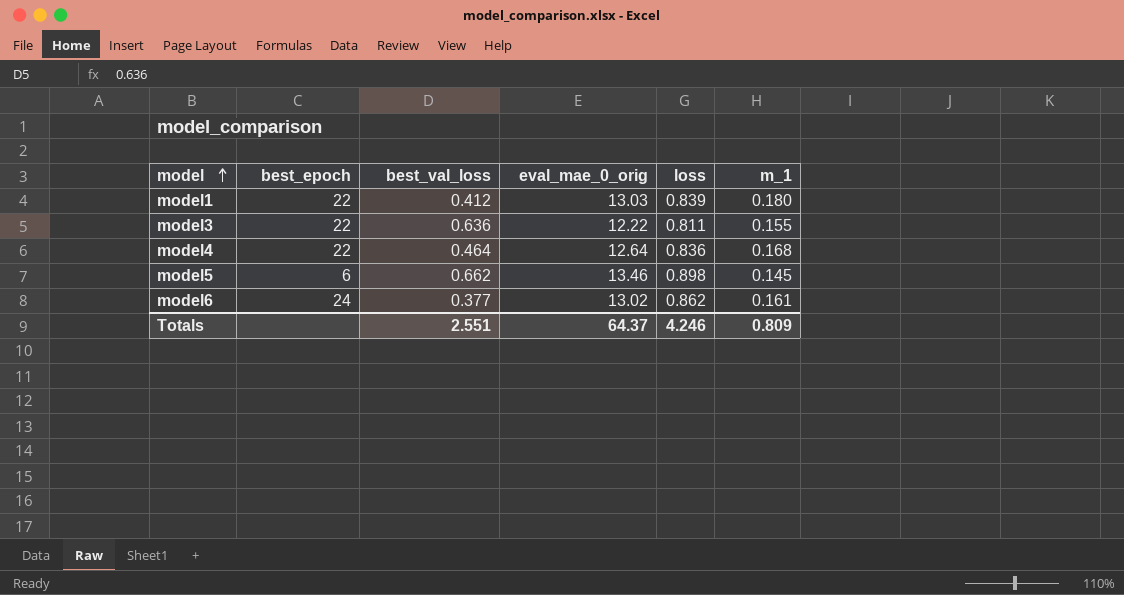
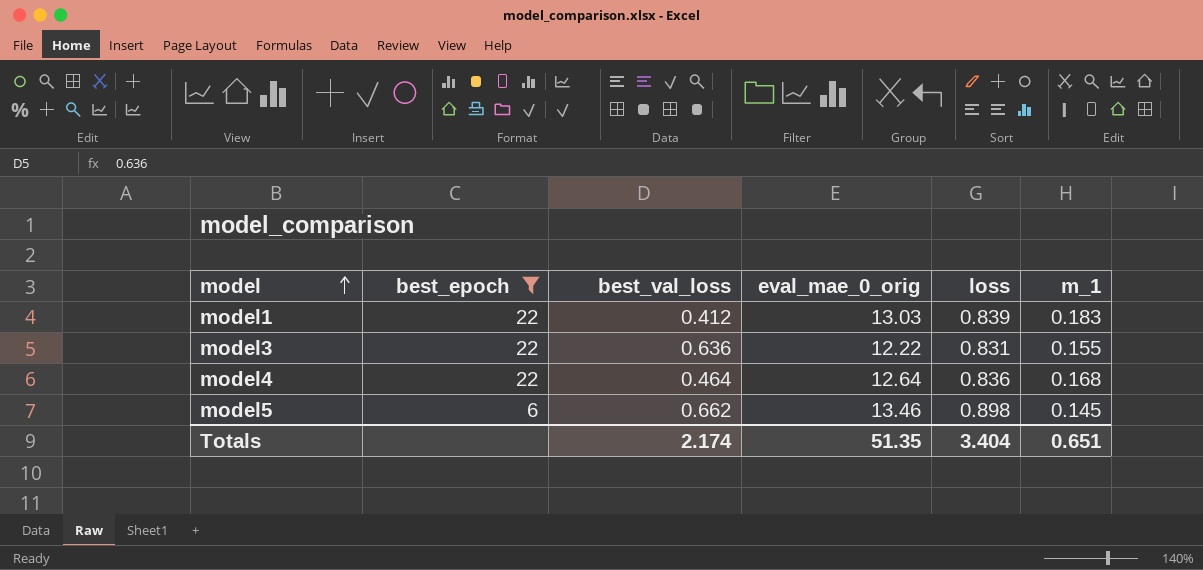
filter: none -> best_epoch != 24
model1 | m_1: 0.180 -> 0.183
model3 | loss: 0.811 -> 0.831
Totals | best_val_loss: 2.551 -> 2.174
Totals | eval_mae_0_orig: 64.37 -> 51.35
Totals | loss: 4.246 -> 3.404
Totals | m_1: 0.809 -> 0.651

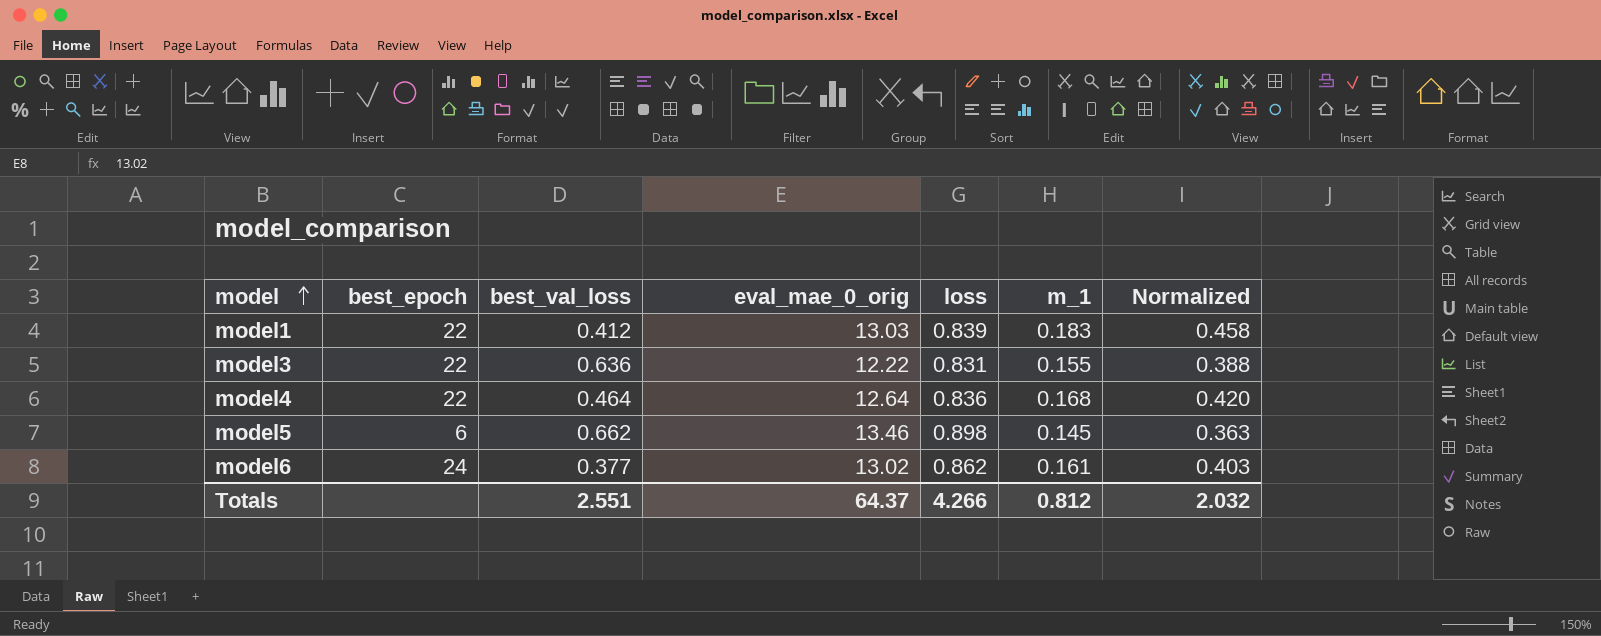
filter: best_epoch != 24 -> none
column Normalized | formula: none -> [m_1] * 2.5
Totals | best_val_loss: 2.174 -> 2.551
Totals | eval_mae_0_orig: 51.35 -> 64.37
Totals | loss: 3.404 -> 4.266
Totals | m_1: 0.651 -> 0.812

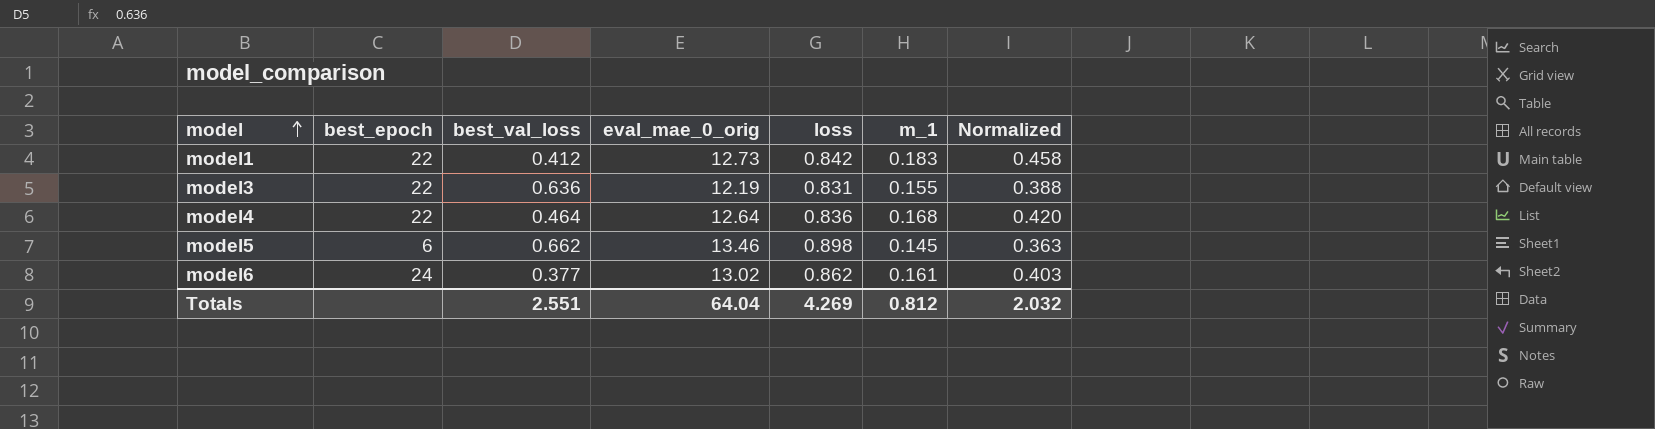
model1 | eval_mae_0_orig: 13.03 -> 12.73
model1 | loss: 0.839 -> 0.842
model3 | eval_mae_0_orig: 12.22 -> 12.19
Totals | eval_mae_0_orig: 64.37 -> 64.04
Totals | loss: 4.266 -> 4.269

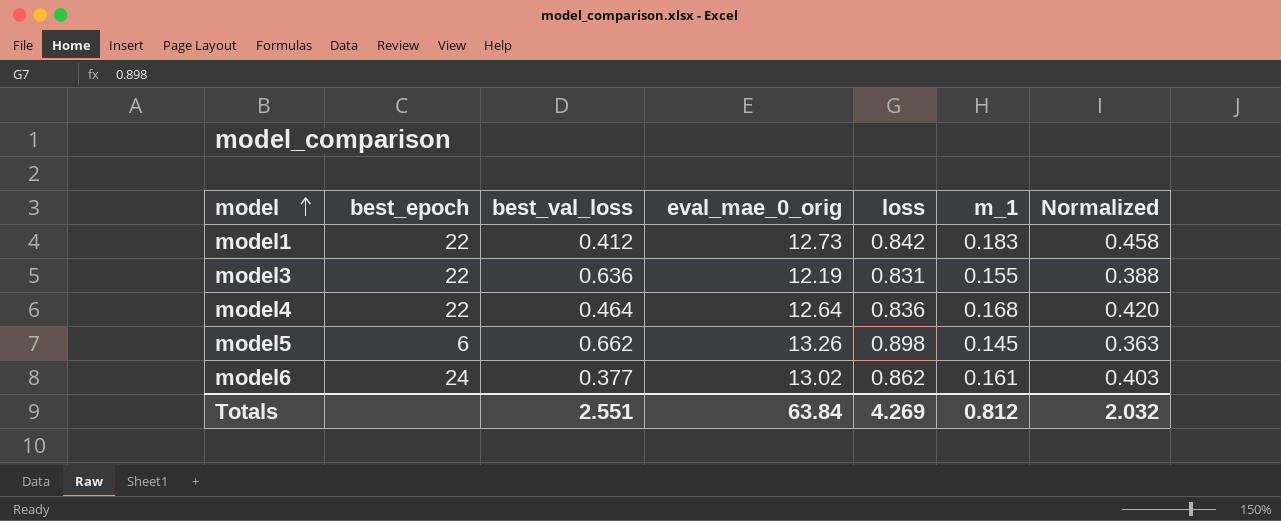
model5 | eval_mae_0_orig: 13.46 -> 13.26
Totals | eval_mae_0_orig: 64.04 -> 63.84

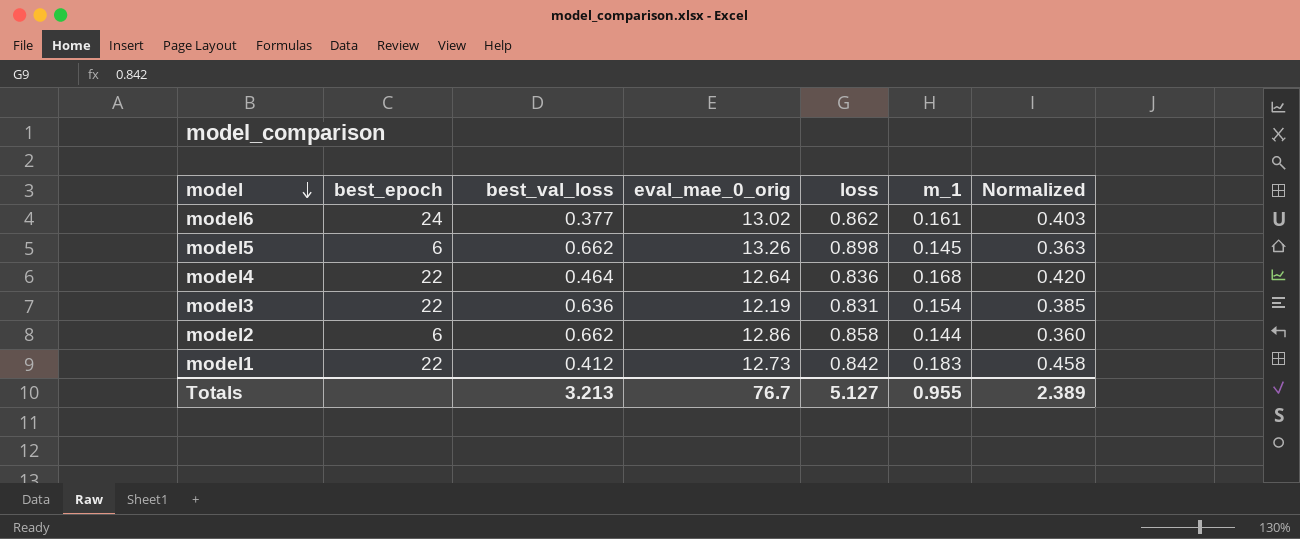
row order: model ascending -> model descending
model3 | m_1: 0.155 -> 0.154
model3 | Normalized: 0.388 -> 0.385
row model2: none -> 6 | 0.662 | 12.86 | 0.858 | 0.144 | 0.360
Totals | best_val_loss: 2.551 -> 3.213
Totals | eval_mae_0_orig: 63.84 -> 76.7
Totals | loss: 4.269 -> 5.127
Totals | m_1: 0.812 -> 0.955
Totals | Normalized: 2.032 -> 2.389

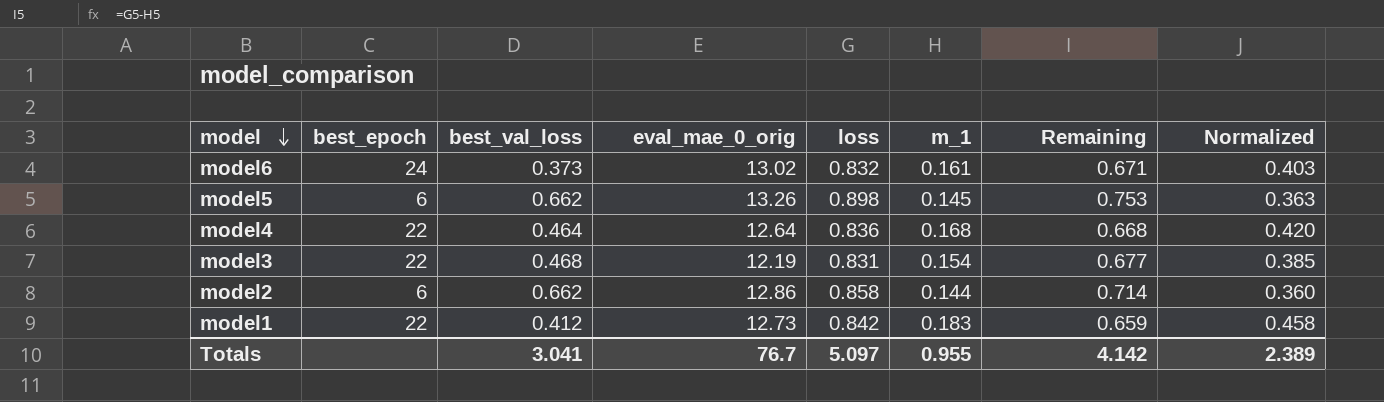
column Remaining | formula: none -> [loss] - [m_1]
model6 | best_val_loss: 0.377 -> 0.373
model6 | loss: 0.862 -> 0.832
model3 | best_val_loss: 0.636 -> 0.468
Totals | best_val_loss: 3.213 -> 3.041
Totals | loss: 5.127 -> 5.097

